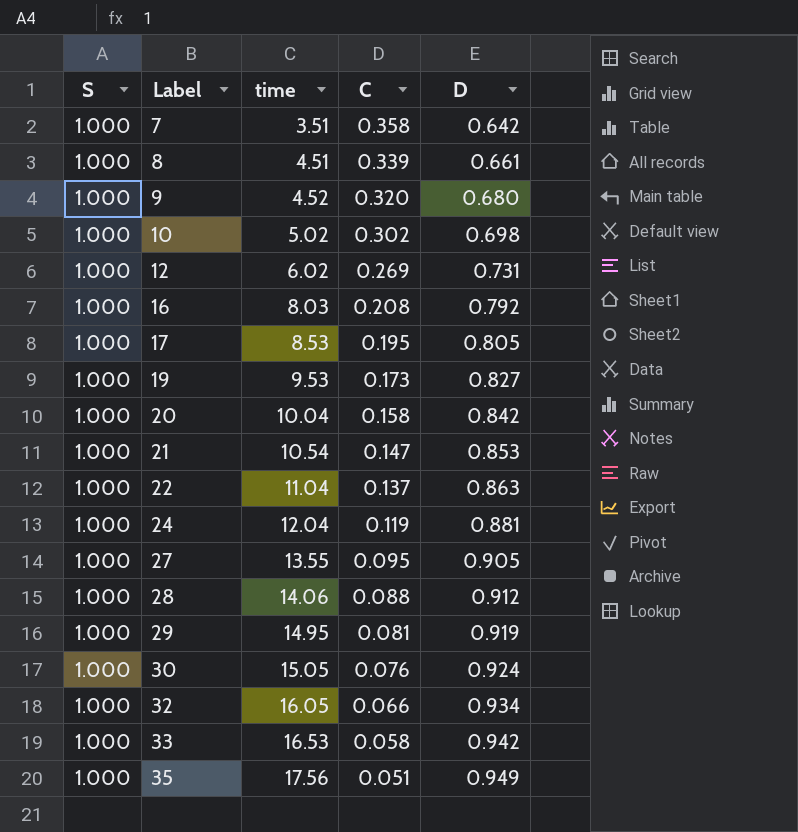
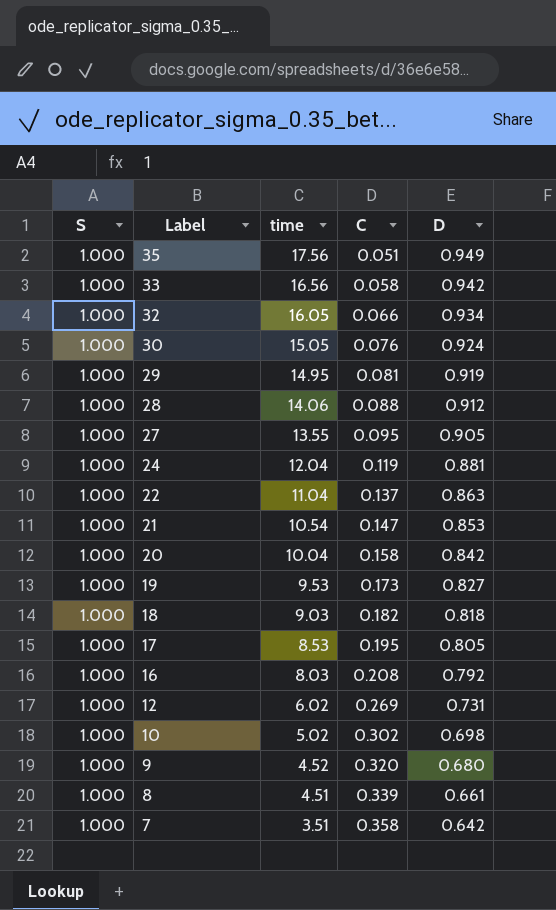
row order: Label ascending -> Label descending
33 | time: 16.53 -> 16.56
row 18: none -> 1.000 | 9.03 | 0.182 | 0.818

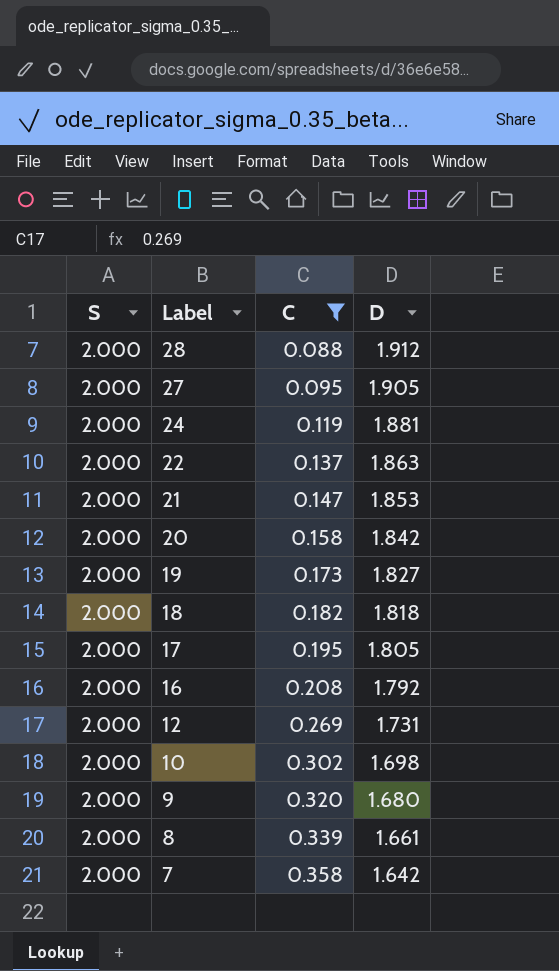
filter: none -> C >= 0.088
column time | position: 3 -> none
28 | S: 1.000 -> 2.000
28 | D: 0.912 -> 1.912
27 | S: 1.000 -> 2.000
27 | D: 0.905 -> 1.905
24 | S: 1.000 -> 2.000
24 | D: 0.881 -> 1.881
22 | S: 1.000 -> 2.000
22 | D: 0.863 -> 1.863
21 | S: 1.000 -> 2.000
21 | D: 0.853 -> 1.853
20 | S: 1.000 -> 2.000
20 | D: 0.842 -> 1.842
19 | S: 1.000 -> 2.000
19 | D: 0.827 -> 1.827
18 | S: 1.000 -> 2.000
18 | D: 0.818 -> 1.818
17 | S: 1.000 -> 2.000
17 | D: 0.805 -> 1.805
16 | S: 1.000 -> 2.000
16 | D: 0.792 -> 1.792
12 | S: 1.000 -> 2.000
12 | D: 0.731 -> 1.731
10 | S: 1.000 -> 2.000
10 | D: 0.698 -> 1.698
9 | S: 1.000 -> 2.000
9 | D: 0.680 -> 1.680
8 | S: 1.000 -> 2.000
8 | D: 0.661 -> 1.661
7 | S: 1.000 -> 2.000
7 | D: 0.642 -> 1.642

